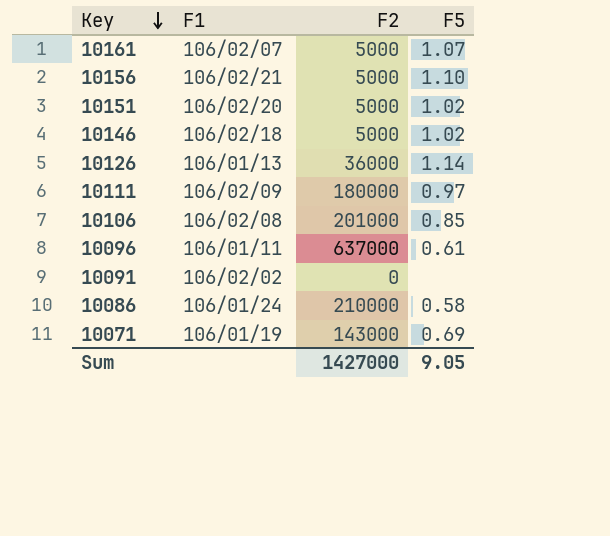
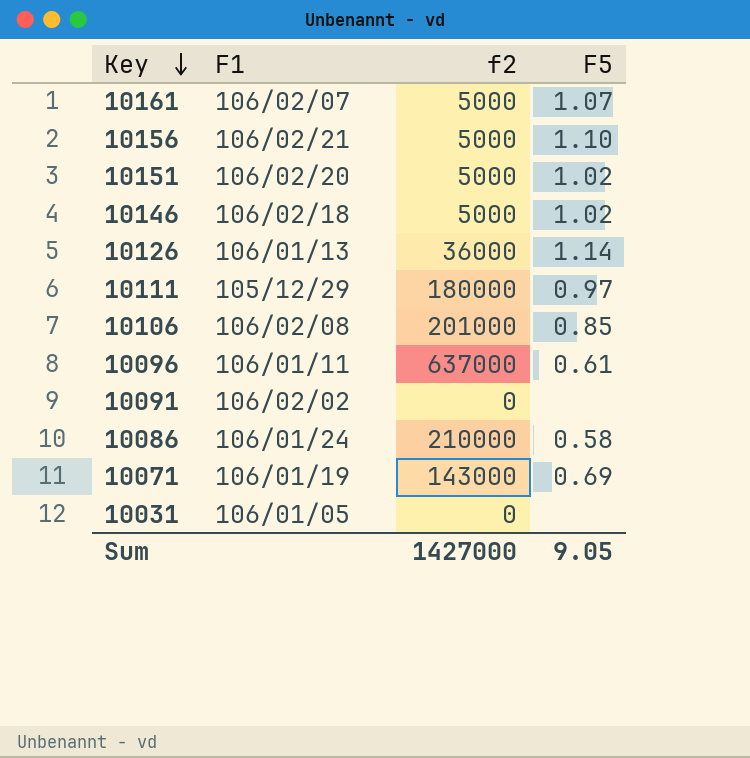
column name: F2 -> f2
10111 | F1: 106/02/09 -> 105/12/29
row 10031: none -> 106/01/05 | 0 | none

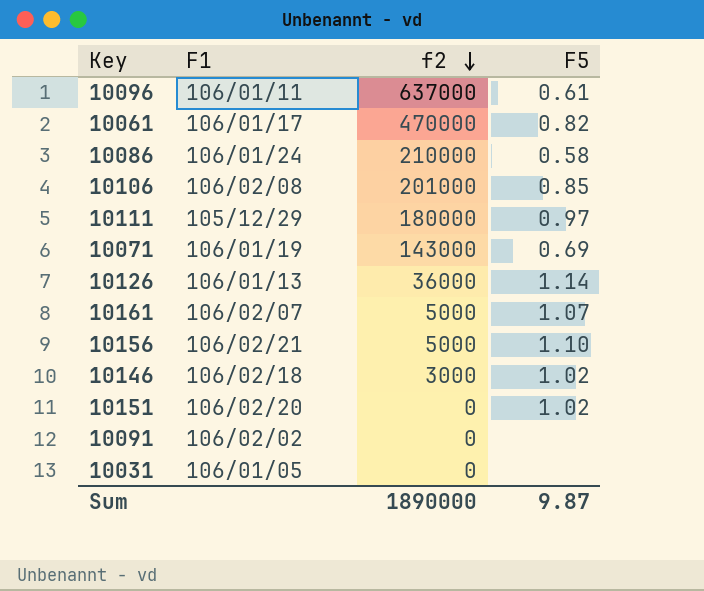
row order: Key descending -> f2 descending
row 10061: none -> 106/01/17 | 470000 | 0.82
10146 | f2: 5000 -> 3000
10151 | f2: 5000 -> 0
Sum | f2: 1427000 -> 1890000
Sum | F5: 9.05 -> 9.87

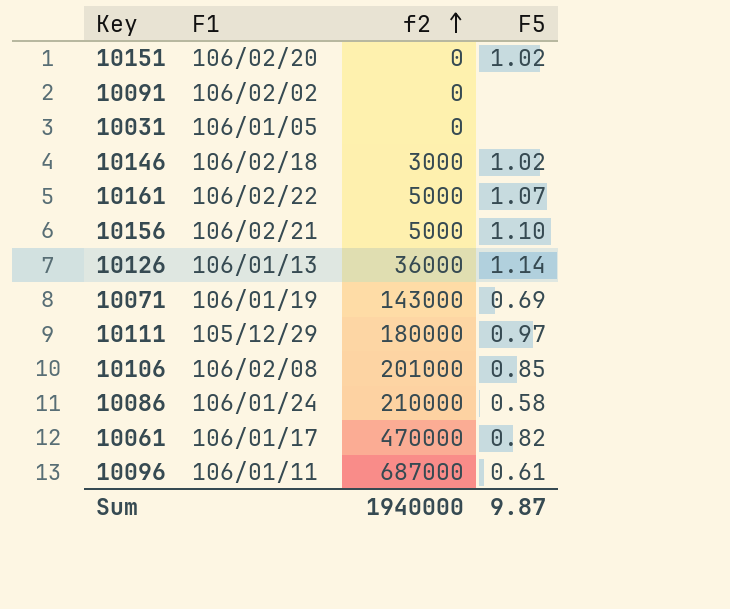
row order: f2 descending -> f2 ascending
10161 | F1: 106/02/07 -> 106/02/22
10096 | f2: 637000 -> 687000
Sum | f2: 1890000 -> 1940000

